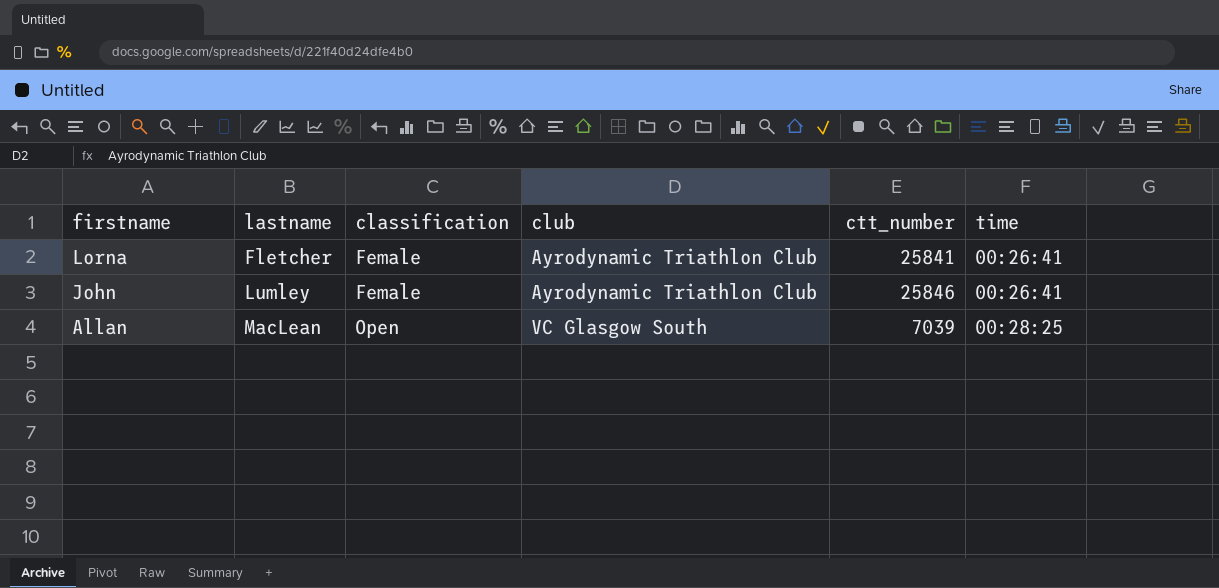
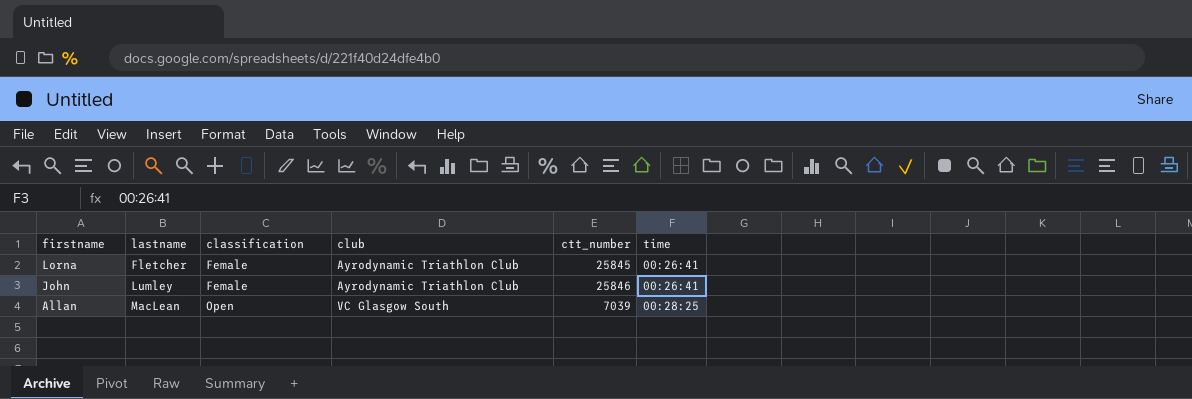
Lorna | ctt_number: 25841 -> 25845

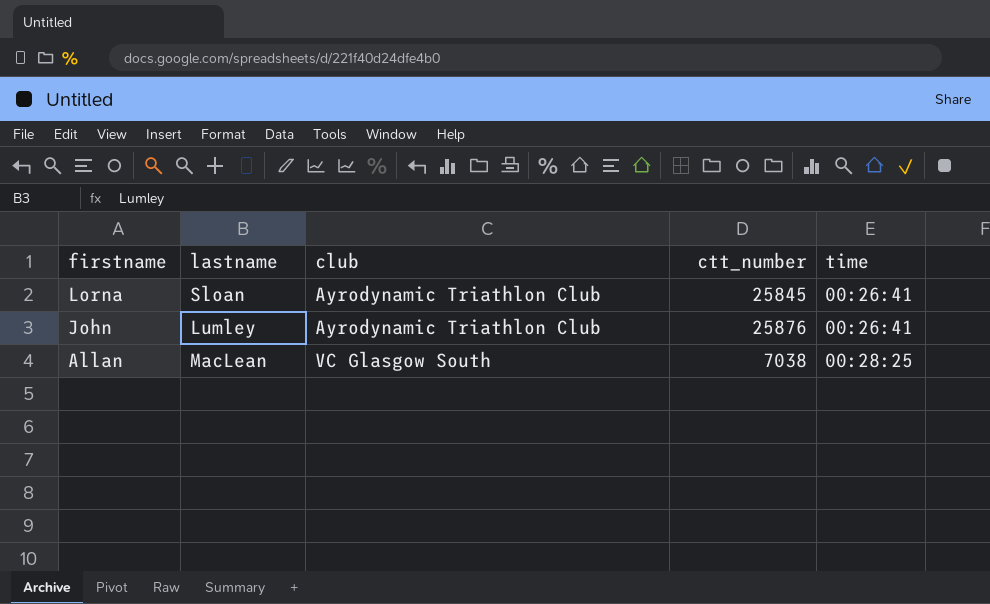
column classification | position: 3 -> none
Lorna | lastname: Fletcher -> Sloan
John | ctt_number: 25846 -> 25876
Allan | ctt_number: 7039 -> 7038

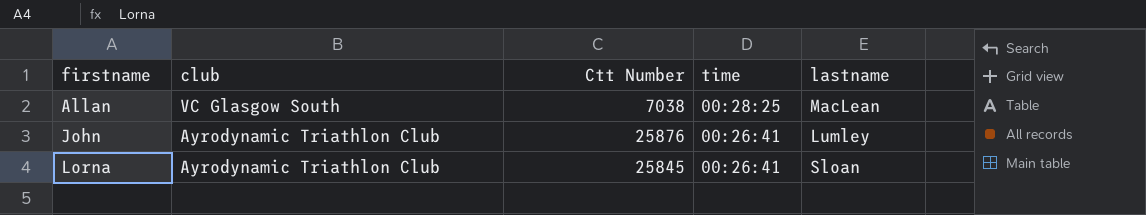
row order: firstname descending -> firstname ascending
column name: ctt_number -> Ctt Number
column lastname | position: 2 -> 5

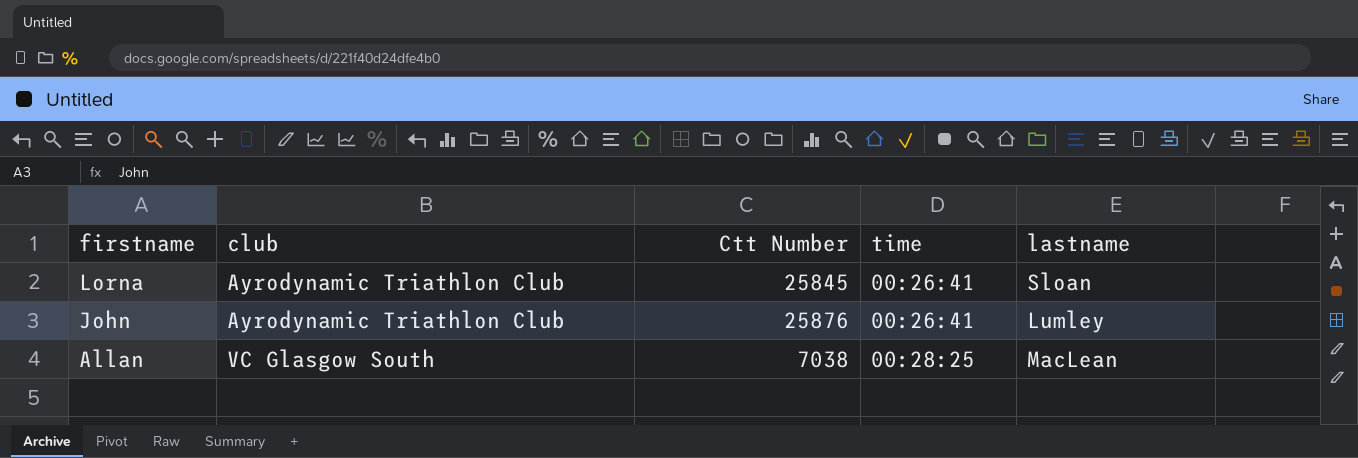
row order: firstname ascending -> firstname descending

